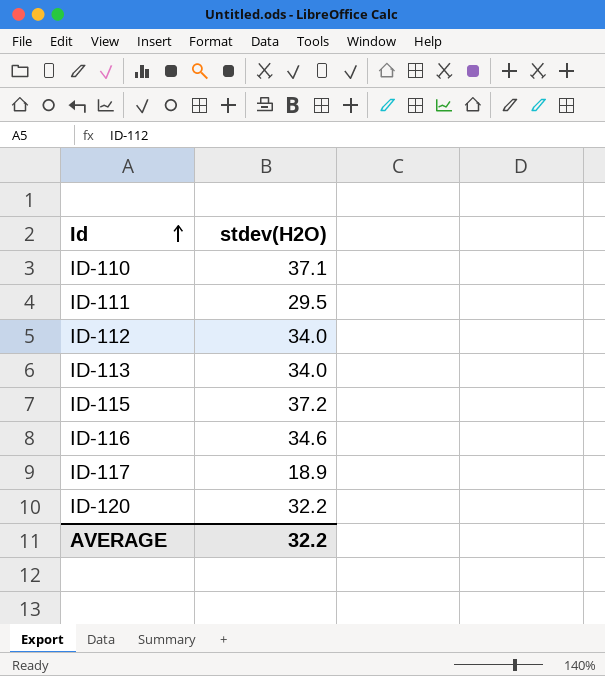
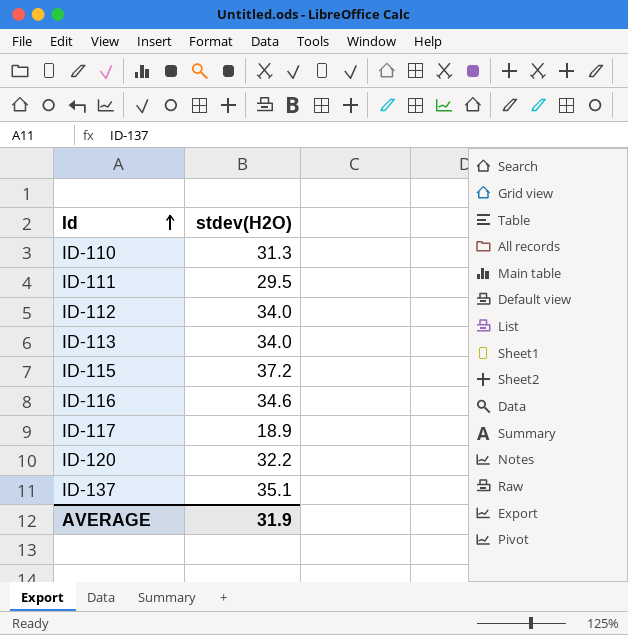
ID-110 | stdev(H2O): 37.1 -> 31.3
row ID-137: none -> 35.1
AVERAGE | stdev(H2O): 32.2 -> 31.9

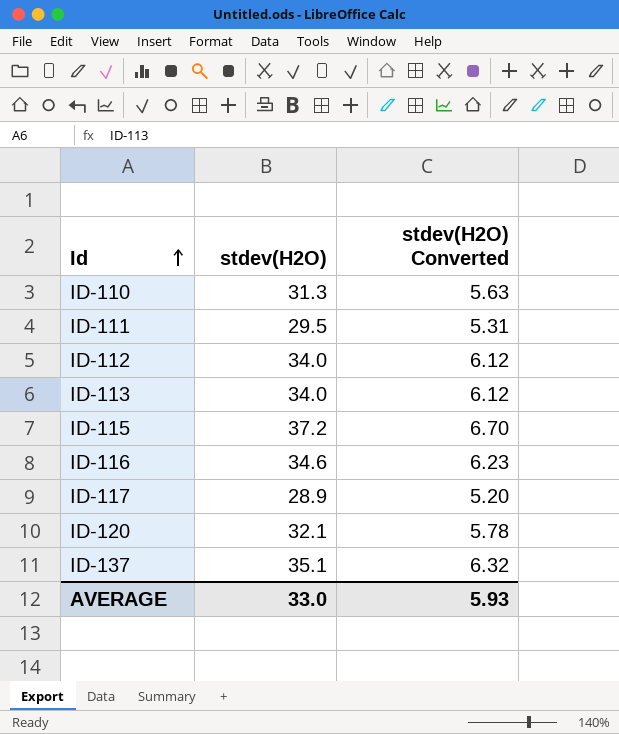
column stdev(H2O) Converted | formula: none -> [stdev(H2O)] * 0.18
ID-117 | stdev(H2O): 18.9 -> 28.9
ID-120 | stdev(H2O): 32.2 -> 32.1
AVERAGE | stdev(H2O): 31.9 -> 33.0

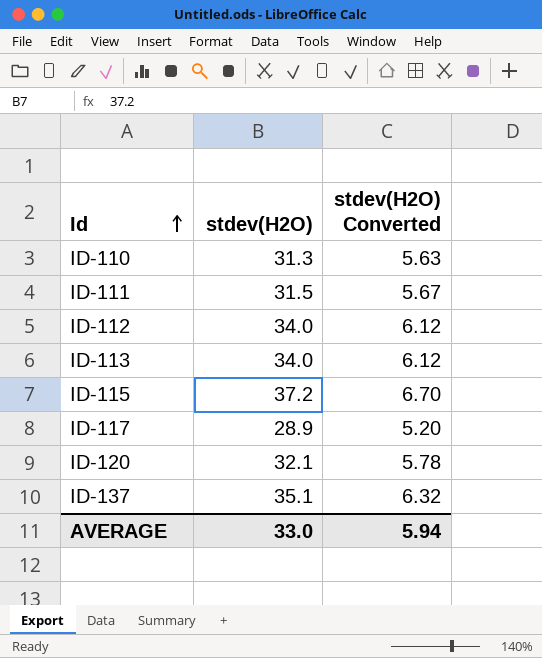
row ID-116: 34.6 | 6.23 -> none
ID-111 | stdev(H2O): 29.5 -> 31.5
ID-111 | stdev(H2O) Converted: 5.31 -> 5.67
AVERAGE | stdev(H2O) Converted: 5.93 -> 5.94

